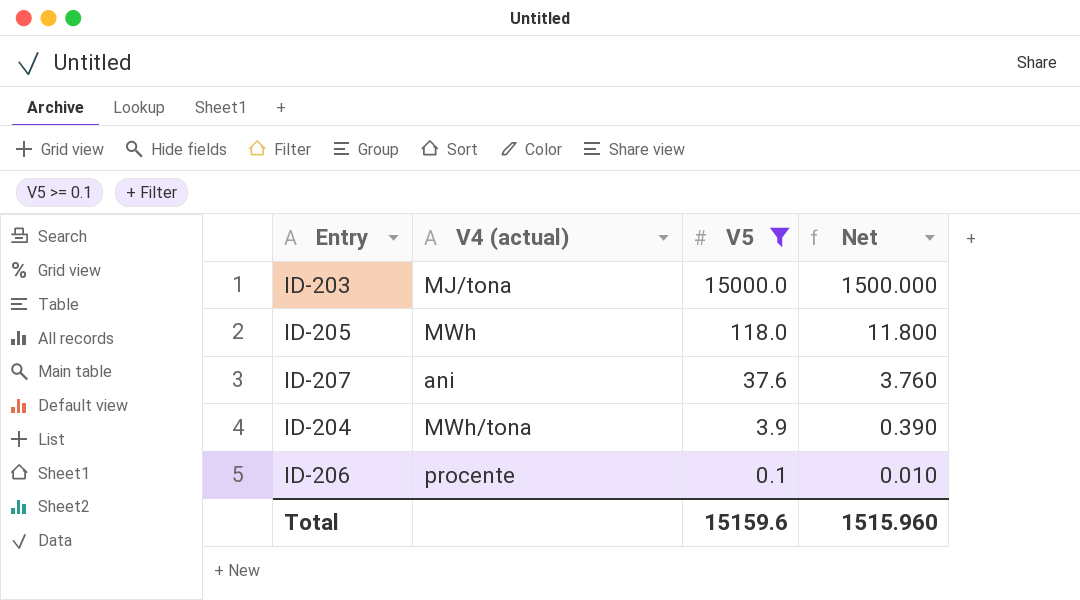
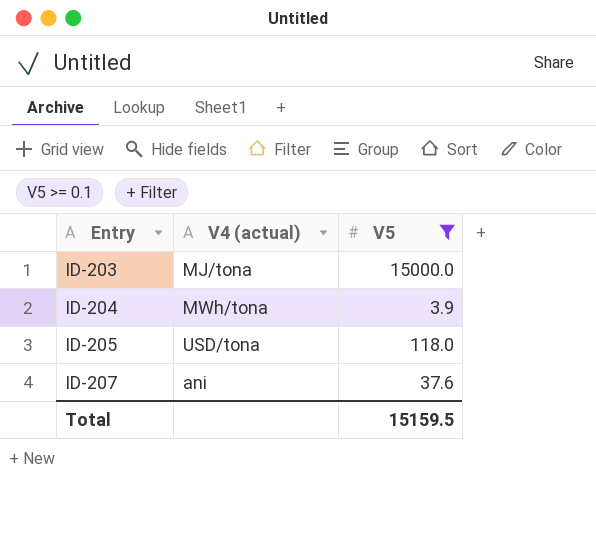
row order: V5 descending -> Entry ascending
column Net | formula: [V5] * 0.1 -> none
row ID-206: procente | 0.1 | 0.010 -> none
ID-205 | V4 (actual): MWh -> USD/tona
Total | V5: 15159.6 -> 15159.5

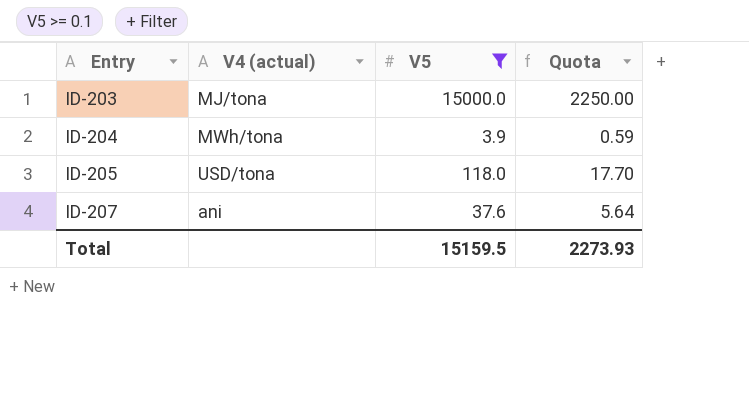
column Quota | formula: none -> [V5] * 0.15

